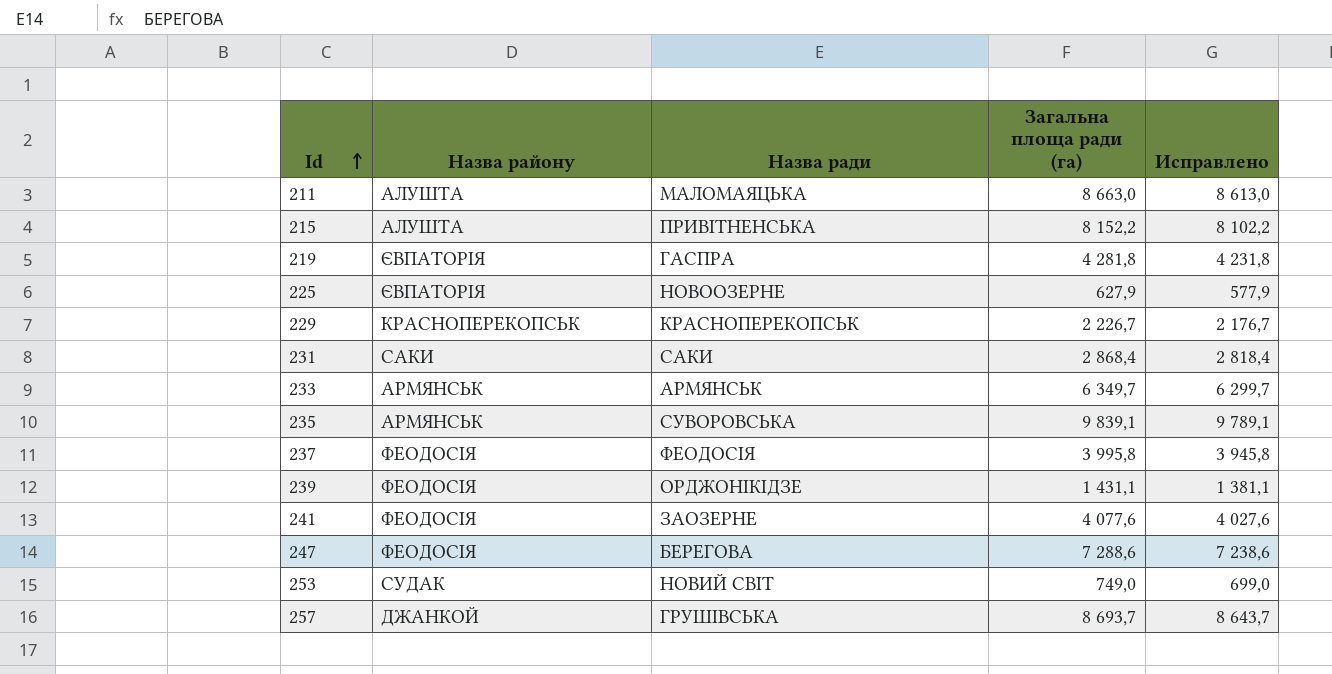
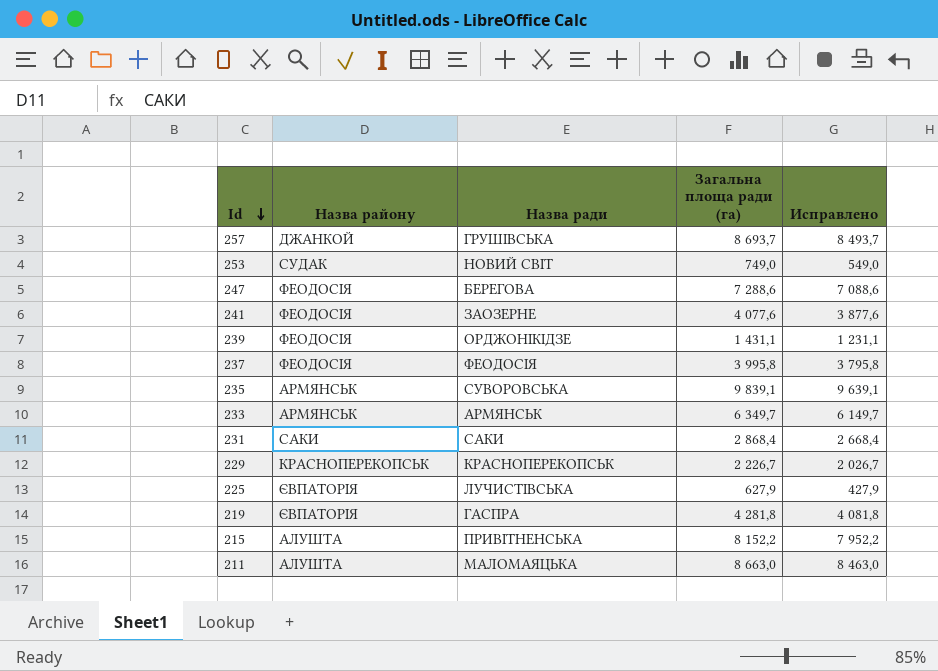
row order: Id ascending -> Id descending
column Исправлено | formula: [Загальна площа ради (га)] - 50 -> [Загальна площа ради (га)] - 200
225 | Назва ради: НОВООЗЕРНЕ -> ЛУЧИСТІВСЬКА

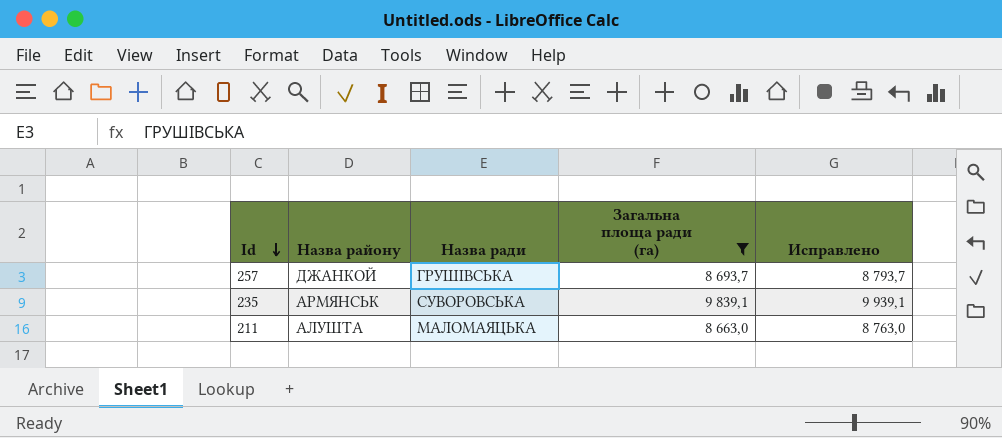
filter: none -> Загальна площа ради (га) >= 8 663,0
column Исправлено | formula: [Загальна площа ради (га)] - 200 -> [Загальна площа ради (га)] + 100

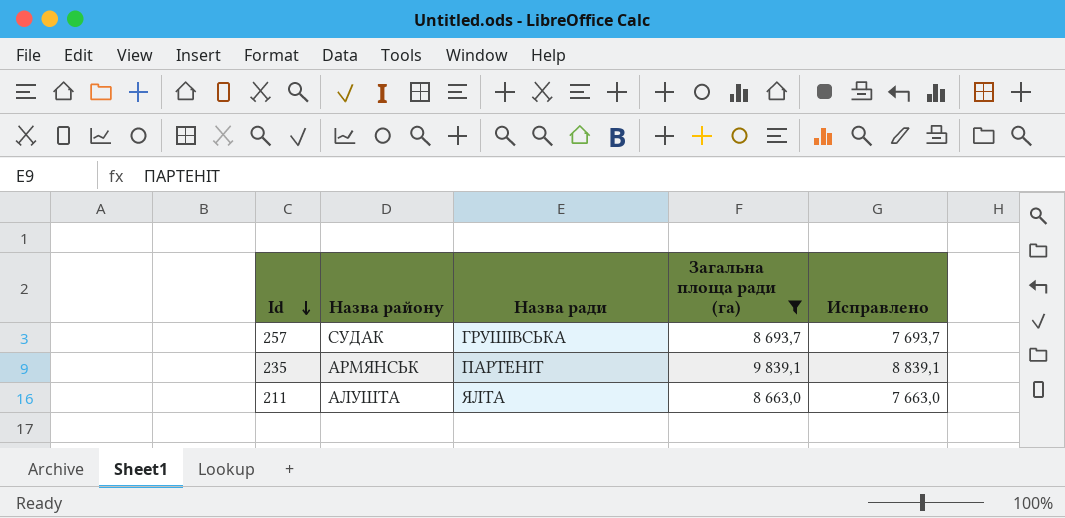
column Исправлено | formula: [Загальна площа ради (га)] + 100 -> [Загальна площа ради (га)] - 1000
257 | Назва району: ДЖАНКОЙ -> СУДАК
235 | Назва ради: СУВОРОВСЬКА -> ПАРТЕНІТ
211 | Назва ради: МАЛОМАЯЦЬКА -> ЯЛТА

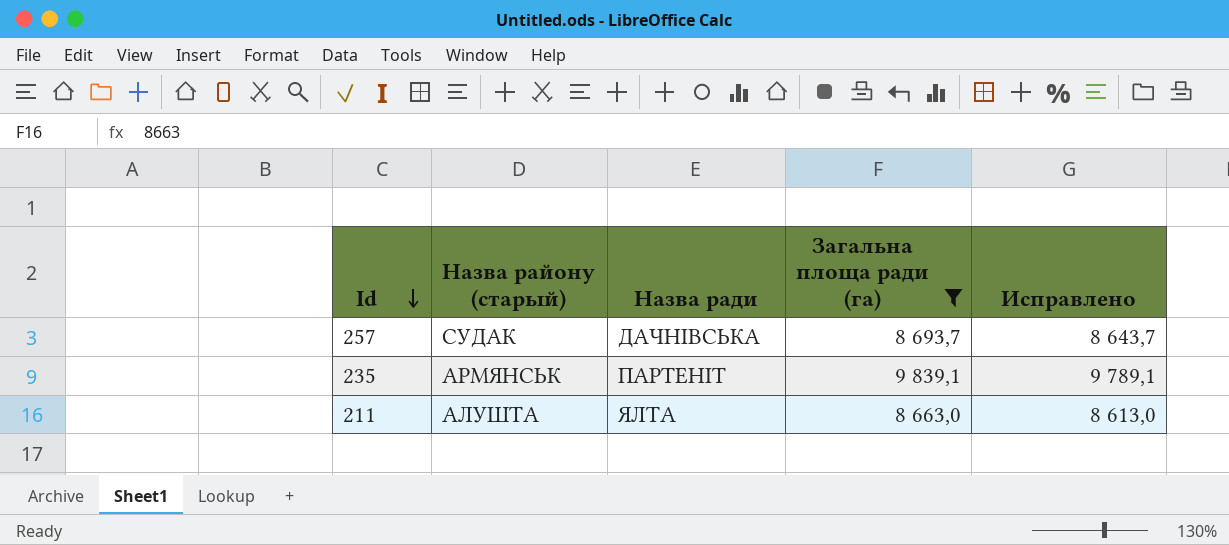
column name: Назва району -> Назва району (старый)
column Исправлено | formula: [Загальна площа ради (га)] - 1000 -> [Загальна площа ради (га)] - 50
257 | Назва ради: ГРУШІВСЬКА -> ДАЧНІВСЬКА

